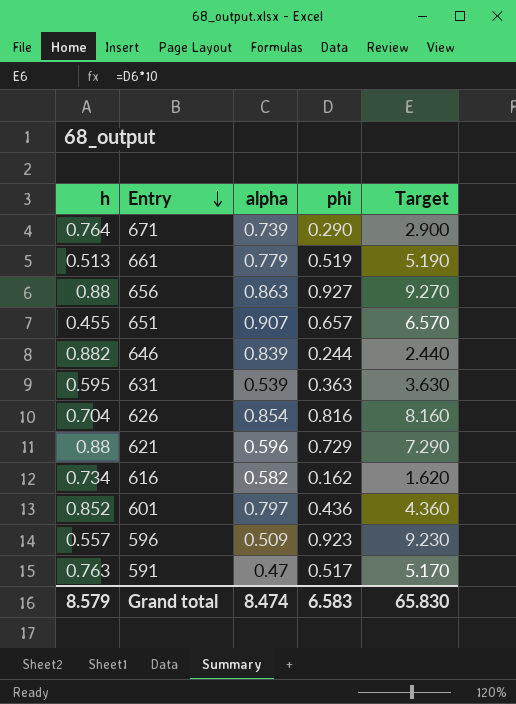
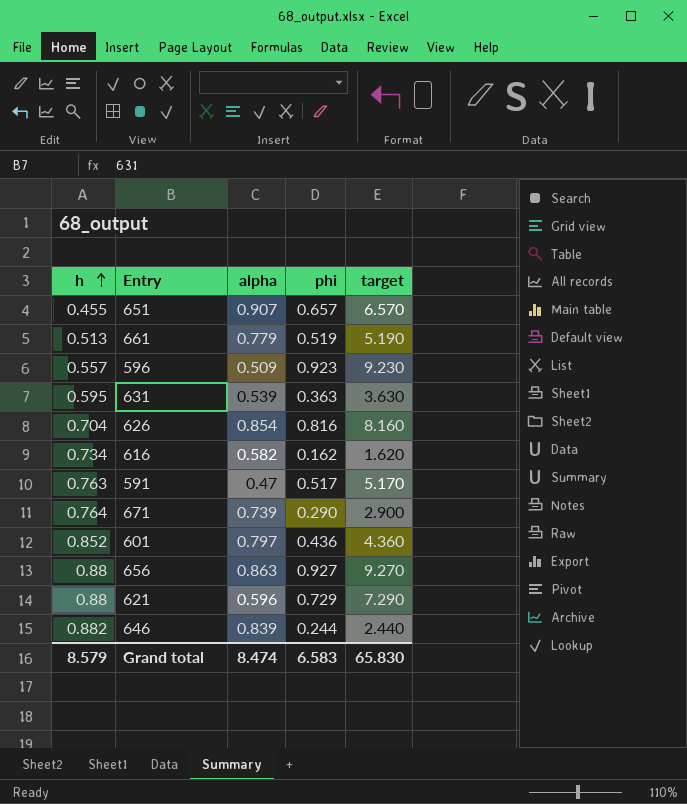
row order: Entry descending -> h ascending
column name: Target -> target

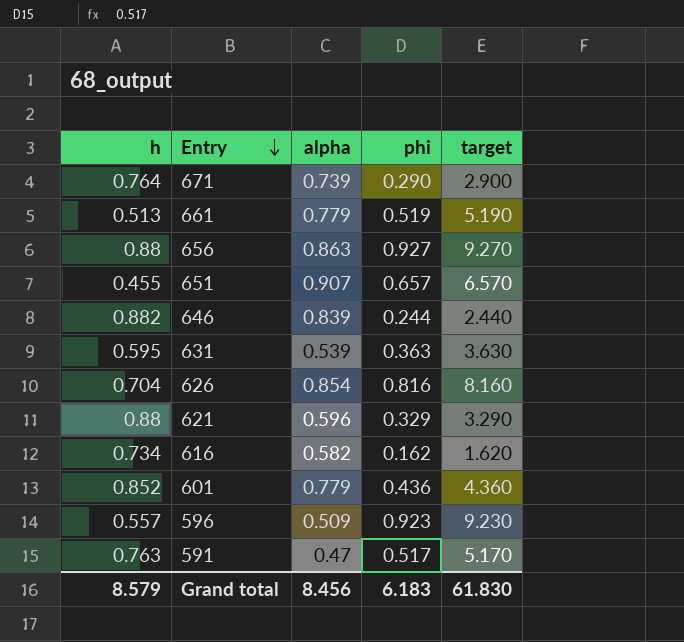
row order: h ascending -> Entry descending
621 | phi: 0.729 -> 0.329
621 | target: 7.290 -> 3.290
601 | alpha: 0.797 -> 0.779
Grand total | alpha: 8.474 -> 8.456
Grand total | phi: 6.583 -> 6.183
Grand total | target: 65.830 -> 61.830

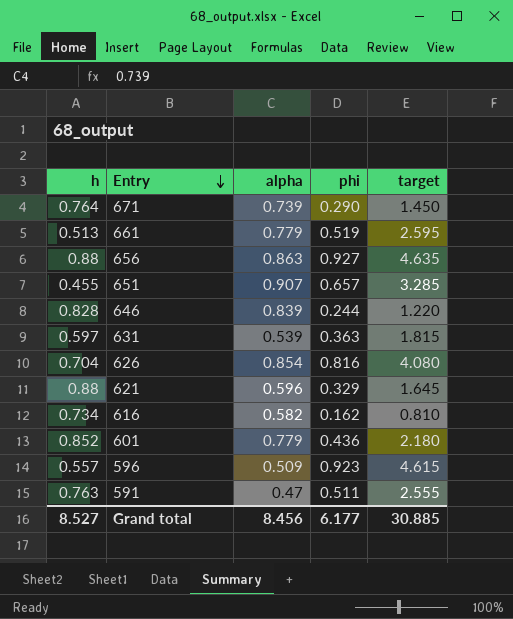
column target | formula: [phi] * 10 -> [phi] * 5
646 | h: 0.882 -> 0.828
631 | h: 0.595 -> 0.597
591 | phi: 0.517 -> 0.511
Grand total | h: 8.579 -> 8.527
Grand total | phi: 6.183 -> 6.177
Grand total | target: 61.830 -> 30.885

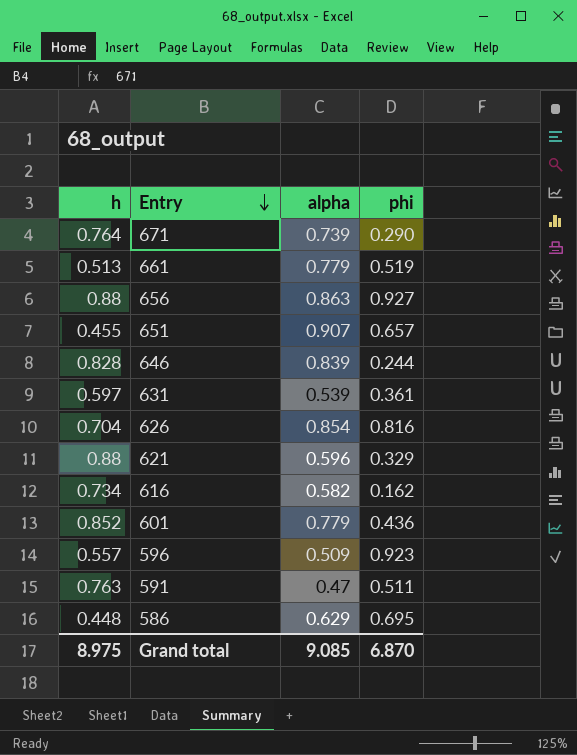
column target | formula: [phi] * 5 -> none
631 | phi: 0.363 -> 0.361
row 586: none -> 0.448 | 0.629 | 0.695
Grand total | h: 8.527 -> 8.975
Grand total | alpha: 8.456 -> 9.085
Grand total | phi: 6.177 -> 6.870

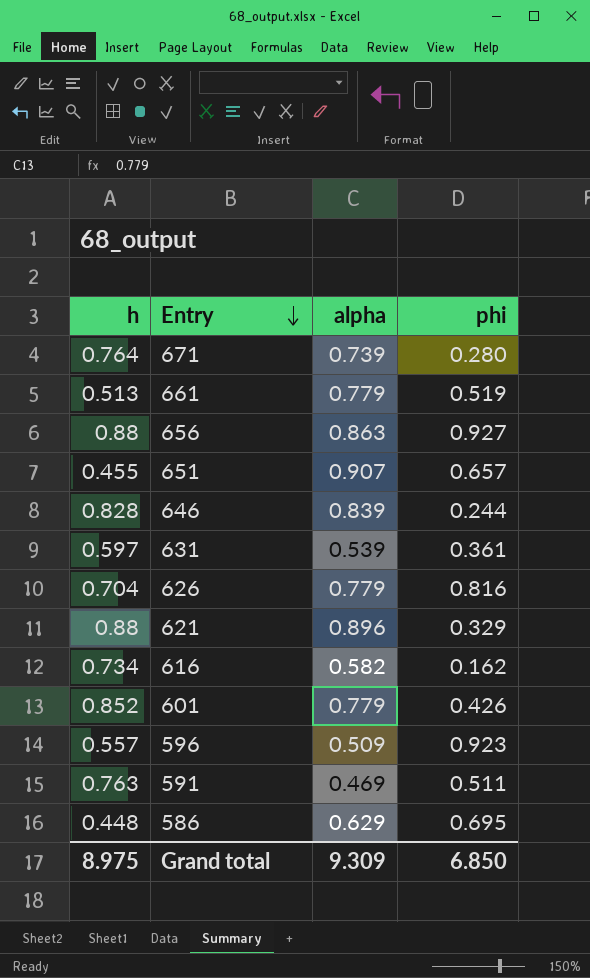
671 | phi: 0.290 -> 0.280
626 | alpha: 0.854 -> 0.779
621 | alpha: 0.596 -> 0.896
601 | phi: 0.436 -> 0.426
591 | alpha: 0.47 -> 0.469
Grand total | alpha: 9.085 -> 9.309
Grand total | phi: 6.870 -> 6.850

